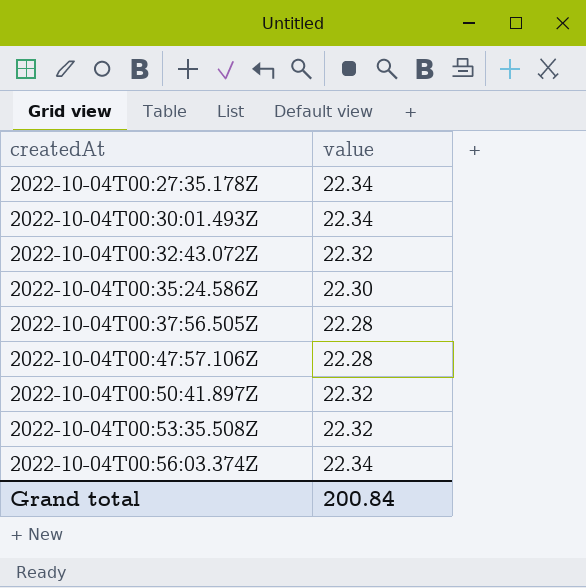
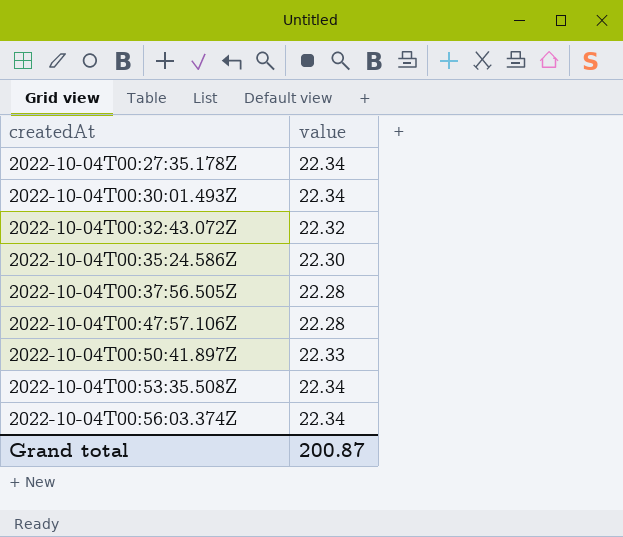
2022-10-04T00:50:41.897Z | value: 22.32 -> 22.33
2022-10-04T00:53:35.508Z | value: 22.32 -> 22.34
Grand total | value: 200.84 -> 200.87

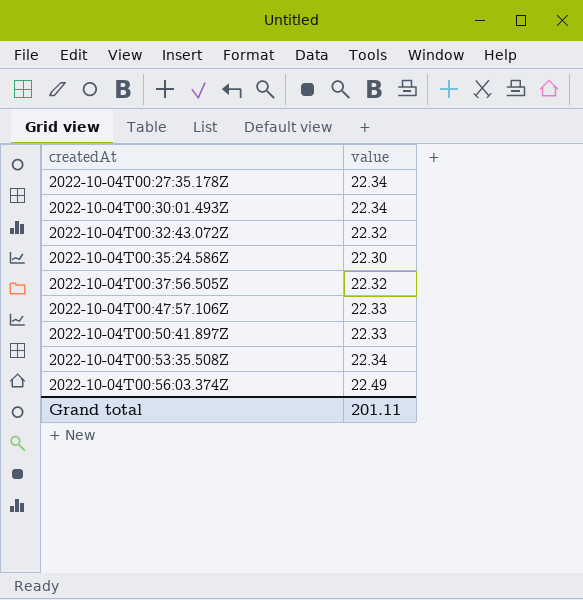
2022-10-04T00:37:56.505Z | value: 22.28 -> 22.32
2022-10-04T00:47:57.106Z | value: 22.28 -> 22.33
2022-10-04T00:56:03.374Z | value: 22.34 -> 22.49
Grand total | value: 200.87 -> 201.11

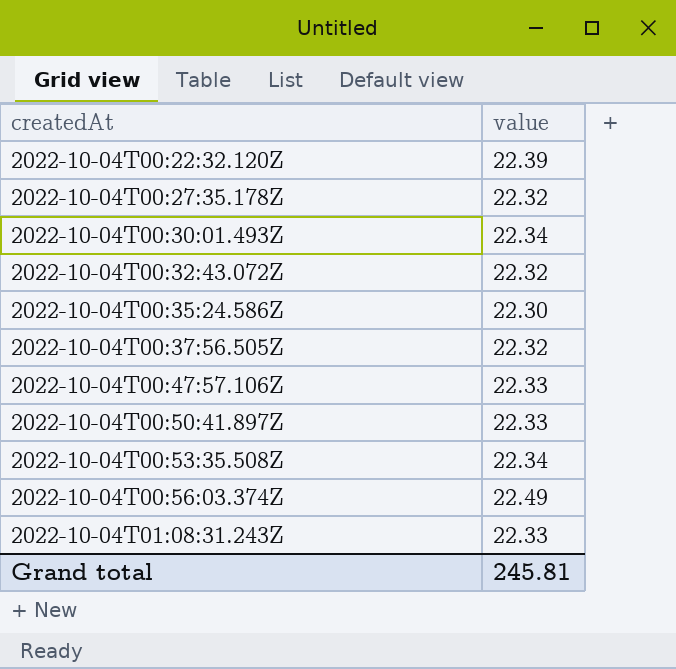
row 2022-10-04T00:22:32.120Z: none -> 22.39
2022-10-04T00:27:35.178Z | value: 22.34 -> 22.32
row 2022-10-04T01:08:31.243Z: none -> 22.33
Grand total | value: 201.11 -> 245.81

